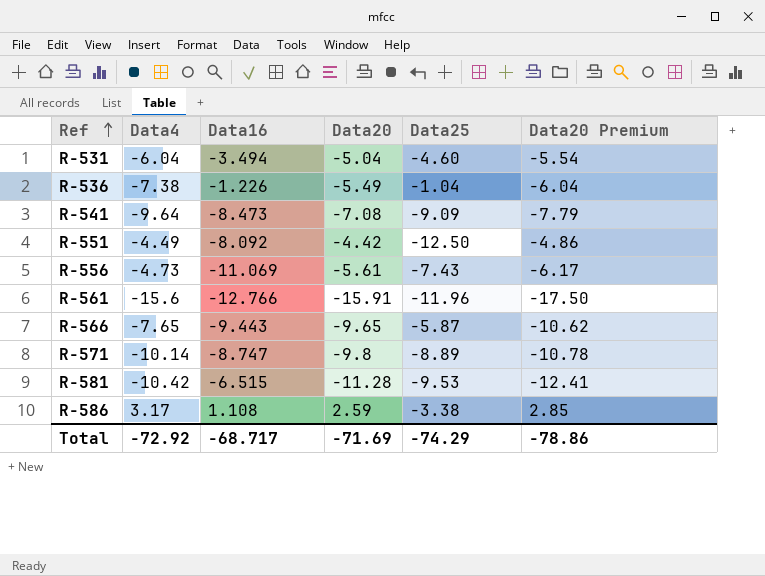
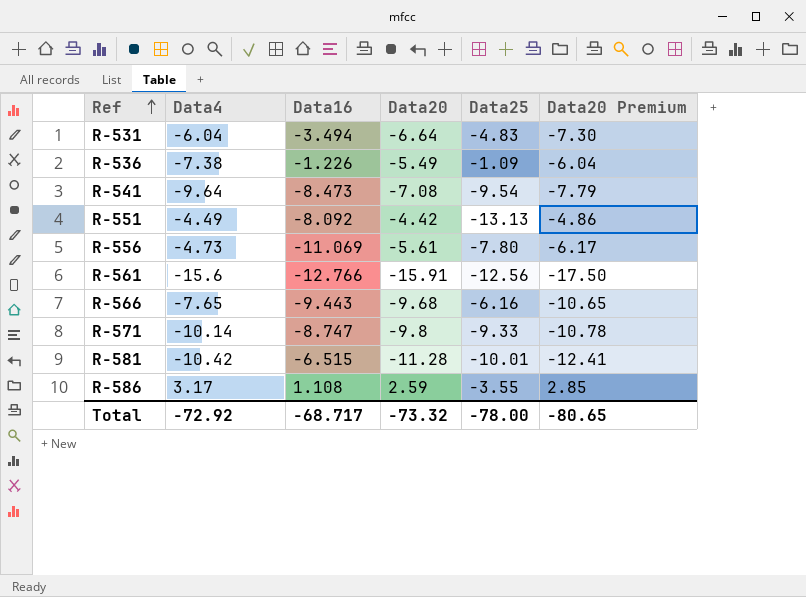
R-531 | Data20: -5.04 -> -6.64
R-531 | Data25: -4.60 -> -4.83
R-531 | Data20 Premium: -5.54 -> -7.30
R-536 | Data25: -1.04 -> -1.09
R-541 | Data25: -9.09 -> -9.54
R-551 | Data25: -12.50 -> -13.13
R-556 | Data25: -7.43 -> -7.80
R-561 | Data25: -11.96 -> -12.56
R-566 | Data20: -9.65 -> -9.68
R-566 | Data25: -5.87 -> -6.16
R-566 | Data20 Premium: -10.62 -> -10.65
R-571 | Data25: -8.89 -> -9.33
R-581 | Data25: -9.53 -> -10.01
R-586 | Data25: -3.38 -> -3.55
Total | Data20: -71.69 -> -73.32
Total | Data25: -74.29 -> -78.00
Total | Data20 Premium: -78.86 -> -80.65

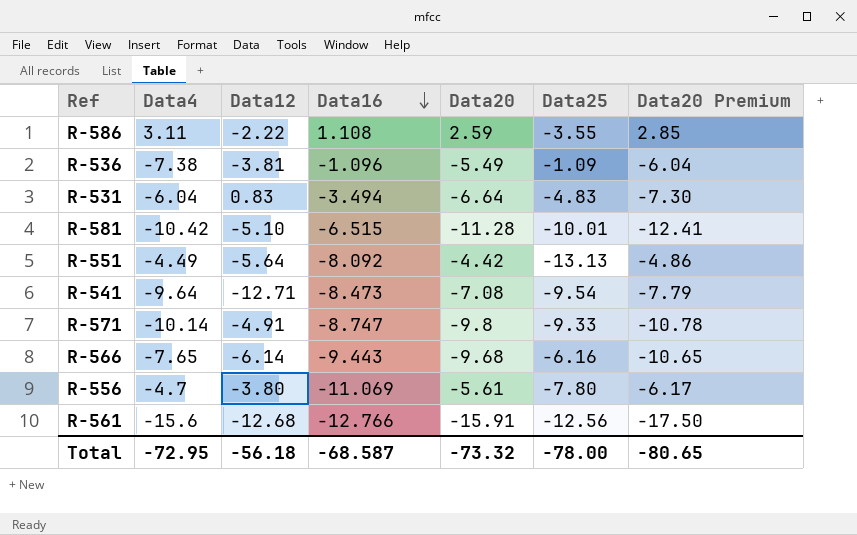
row order: Ref ascending -> Data16 descending
column Data12 | position: none -> 3
R-586 | Data4: 3.17 -> 3.11
R-536 | Data16: -1.226 -> -1.096
R-556 | Data4: -4.73 -> -4.7
Total | Data4: -72.92 -> -72.95
Total | Data16: -68.717 -> -68.587

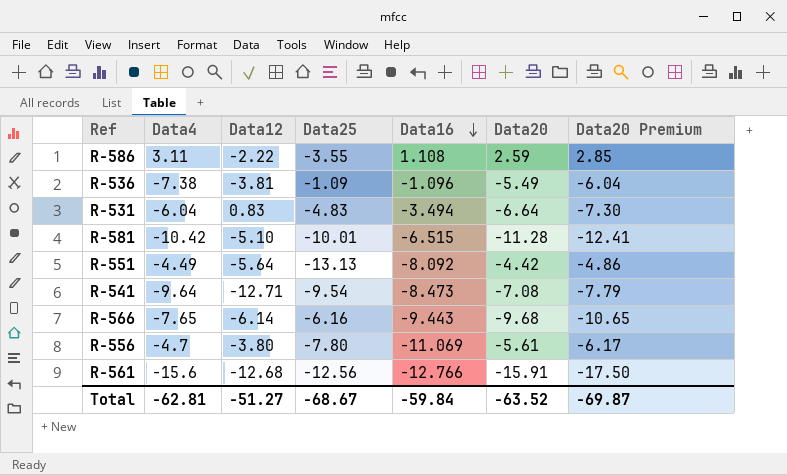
column Data25 | position: 6 -> 4
row R-571: -10.14 | -4.91 | -8.747 | -9.8 | -9.33 | -10.78 -> none
Total | Data4: -72.95 -> -62.81
Total | Data12: -56.18 -> -51.27
Total | Data25: -78.00 -> -68.67
Total | Data16: -68.587 -> -59.84
Total | Data20: -73.32 -> -63.52
Total | Data20 Premium: -80.65 -> -69.87

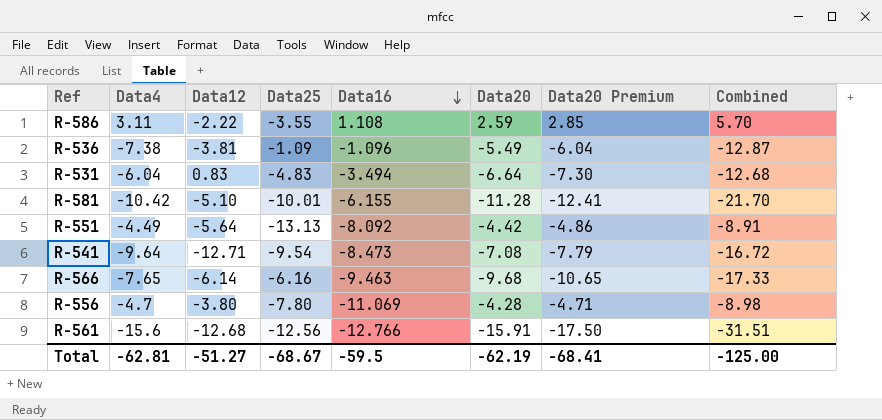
column Combined | formula: none -> [Data4] + [Data20]
R-581 | Data16: -6.515 -> -6.155
R-566 | Data16: -9.443 -> -9.463
R-556 | Data20: -5.61 -> -4.28
R-556 | Data20 Premium: -6.17 -> -4.71
Total | Data16: -59.84 -> -59.5
Total | Data20: -63.52 -> -62.19
Total | Data20 Premium: -69.87 -> -68.41

